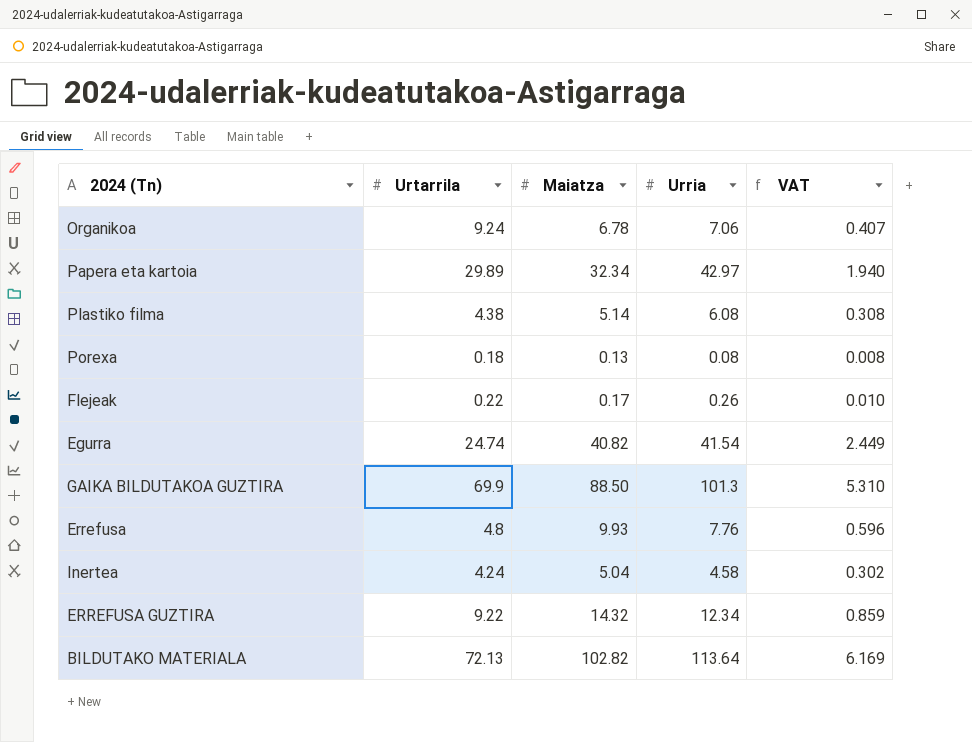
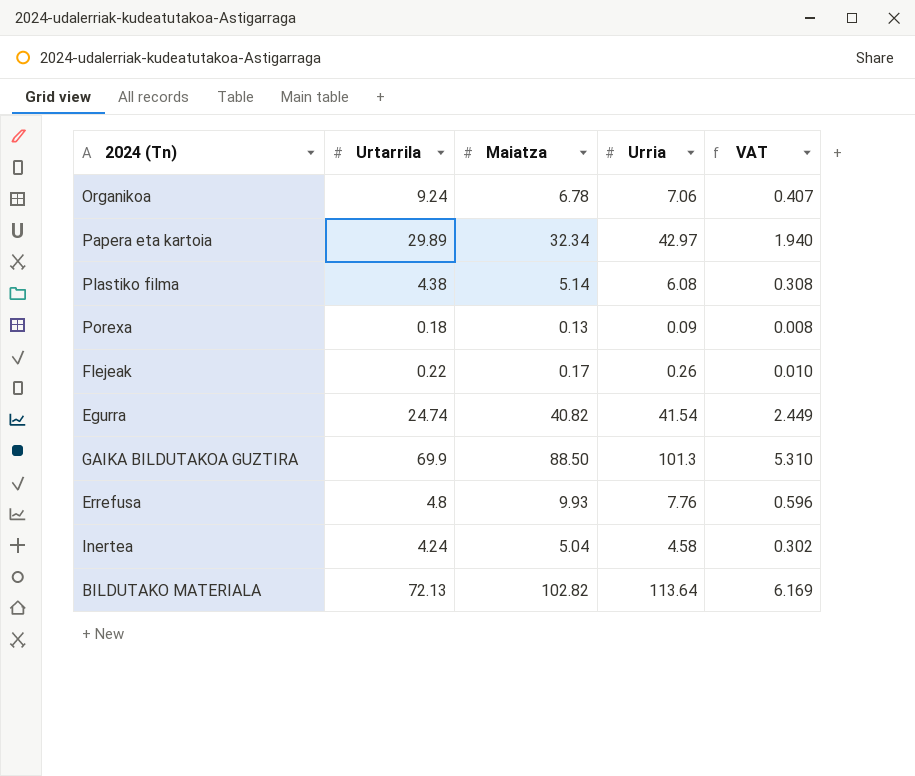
row ERREFUSA GUZTIRA: 9.22 | 14.32 | 12.34 | 0.859 -> none
Porexa | Urria: 0.08 -> 0.09

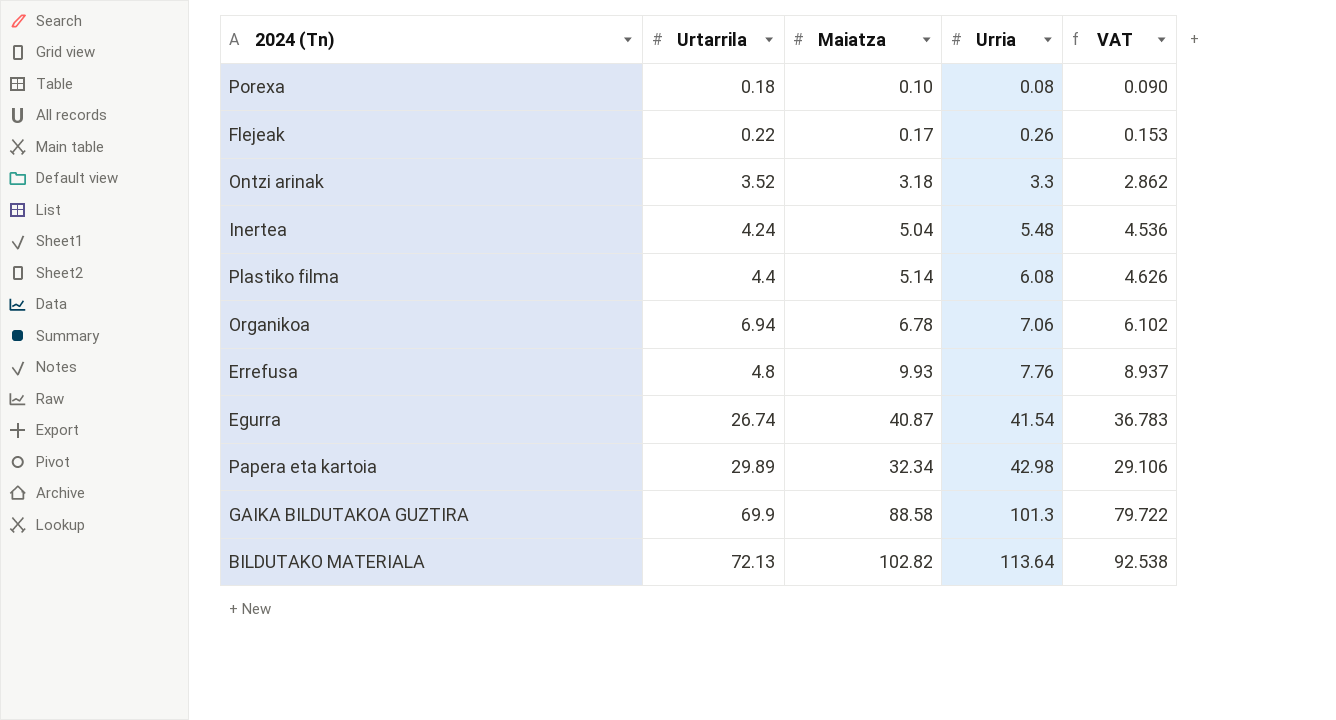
row order: none -> Urria ascending
column VAT | formula: [Maiatza] * 0.06 -> [Maiatza] * 0.9
Porexa | Maiatza: 0.13 -> 0.10
Porexa | Urria: 0.09 -> 0.08
row Ontzi arinak: none -> 3.52 | 3.18 | 3.3 | 2.862
Inertea | Urria: 4.58 -> 5.48
Plastiko filma | Urtarrila: 4.38 -> 4.4
Organikoa | Urtarrila: 9.24 -> 6.94
Egurra | Urtarrila: 24.74 -> 26.74
Egurra | Maiatza: 40.82 -> 40.87
Papera eta kartoia | Urria: 42.97 -> 42.98
GAIKA BILDUTAKOA GUZTIRA | Maiatza: 88.50 -> 88.58

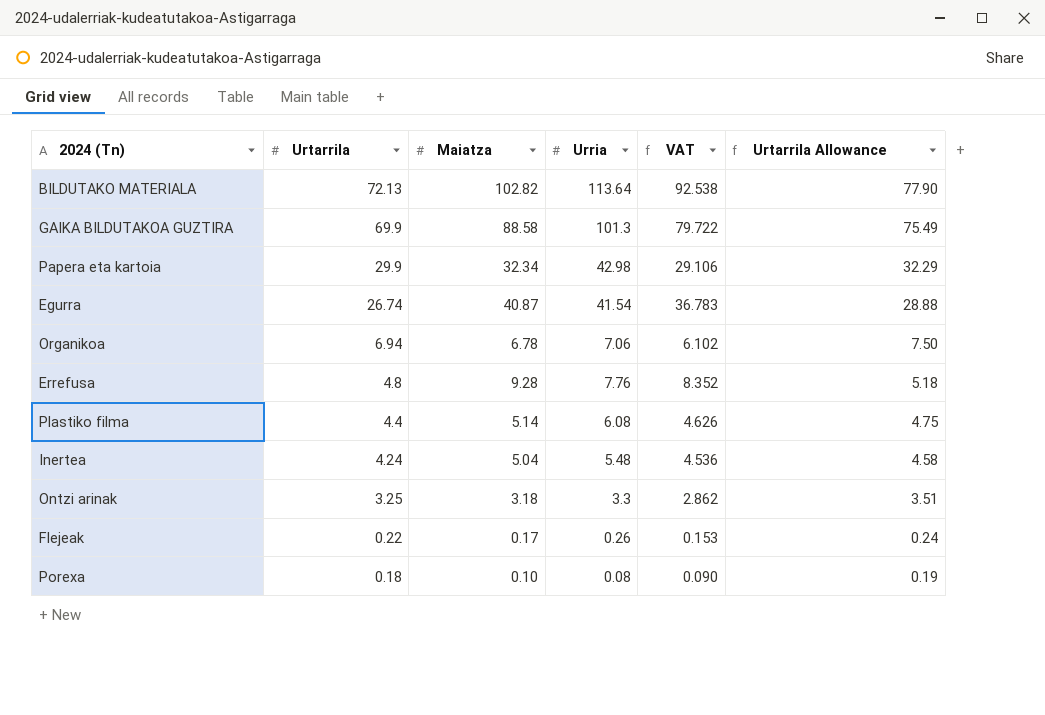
row order: Urria ascending -> Urtarrila descending
column Urtarrila Allowance | formula: none -> [Urtarrila] * 1.08
Papera eta kartoia | Urtarrila: 29.89 -> 29.9
Errefusa | Maiatza: 9.93 -> 9.28
Errefusa | VAT: 8.937 -> 8.352
Ontzi arinak | Urtarrila: 3.52 -> 3.25

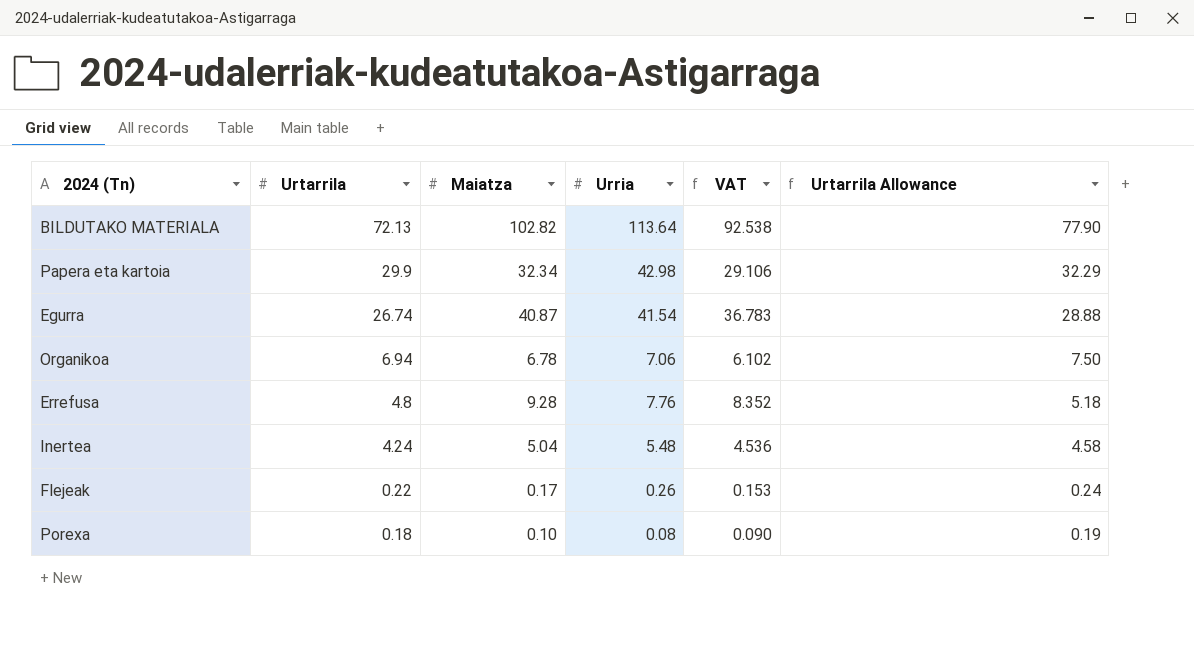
row GAIKA BILDUTAKOA GUZTIRA: 69.9 | 88.58 | 101.3 | 79.722 | 75.49 -> none
row Plastiko filma: 4.4 | 5.14 | 6.08 | 4.626 | 4.75 -> none
row Ontzi arinak: 3.25 | 3.18 | 3.3 | 2.862 | 3.51 -> none

